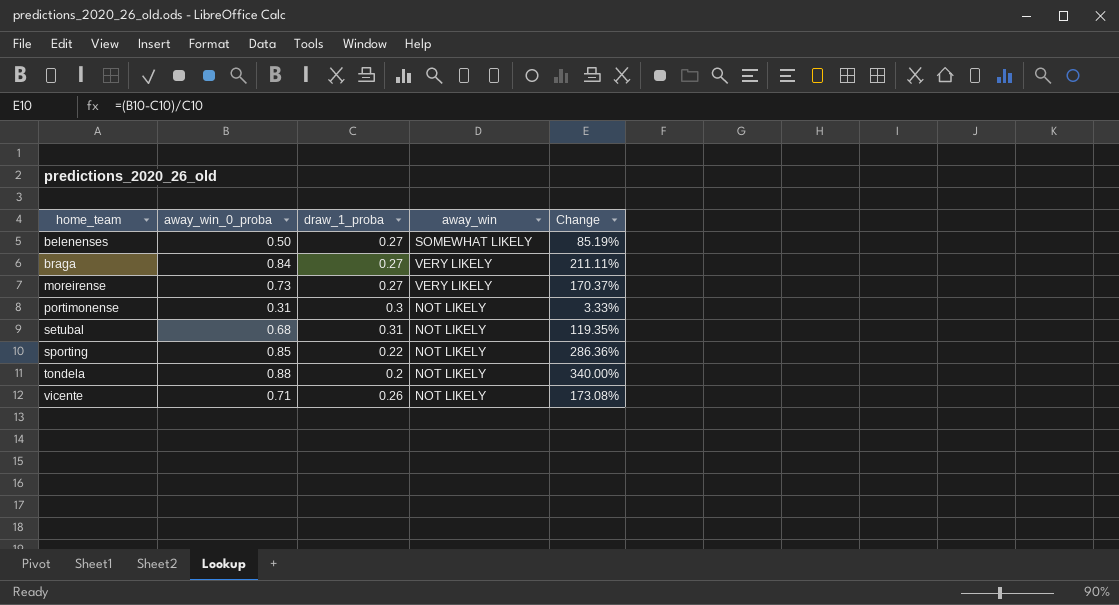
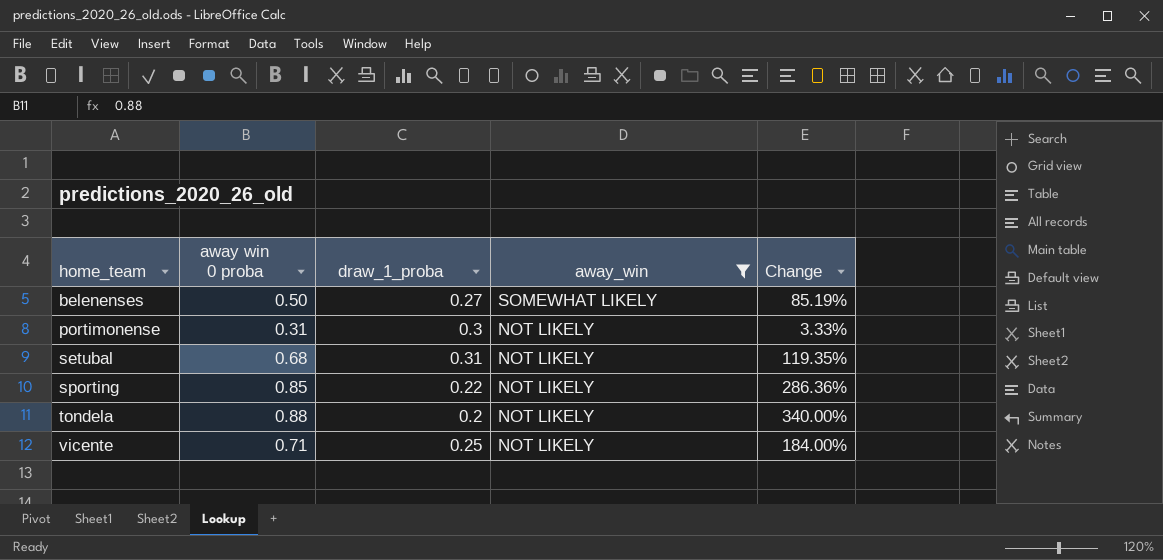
filter: none -> away_win != VERY LIKELY
column name: away_win_0_proba -> away win 0 proba
vicente | draw_1_proba: 0.26 -> 0.25
vicente | Change: 173.08% -> 184.00%

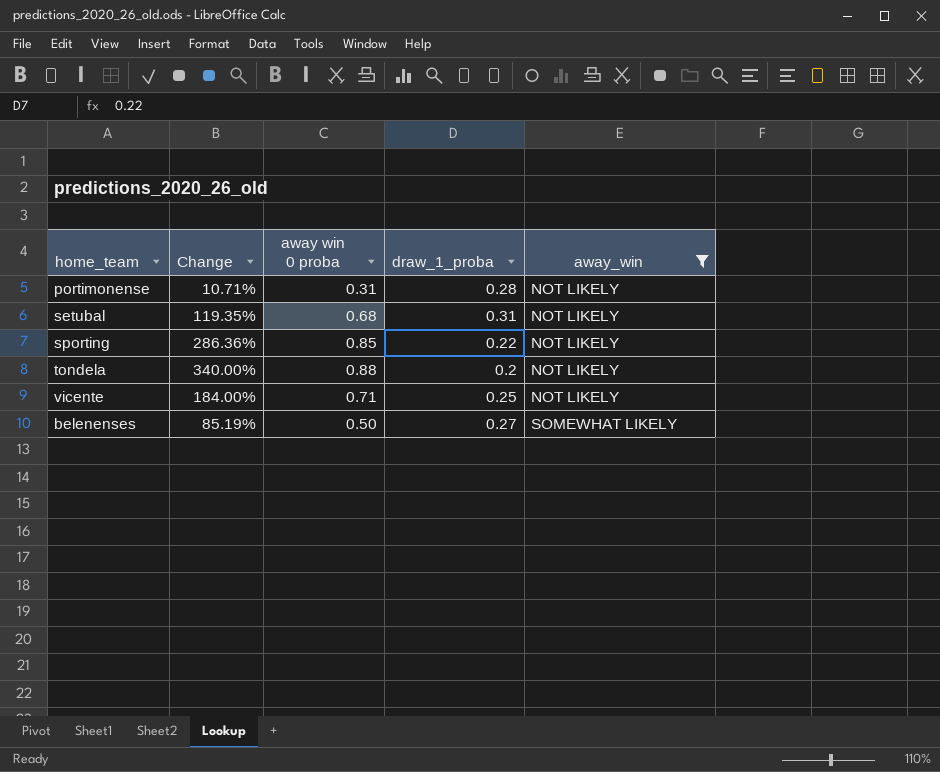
row order: home_team ascending -> away_win ascending
column Change | position: 5 -> 2
portimonense | Change: 3.33% -> 10.71%
portimonense | draw_1_proba: 0.3 -> 0.28

